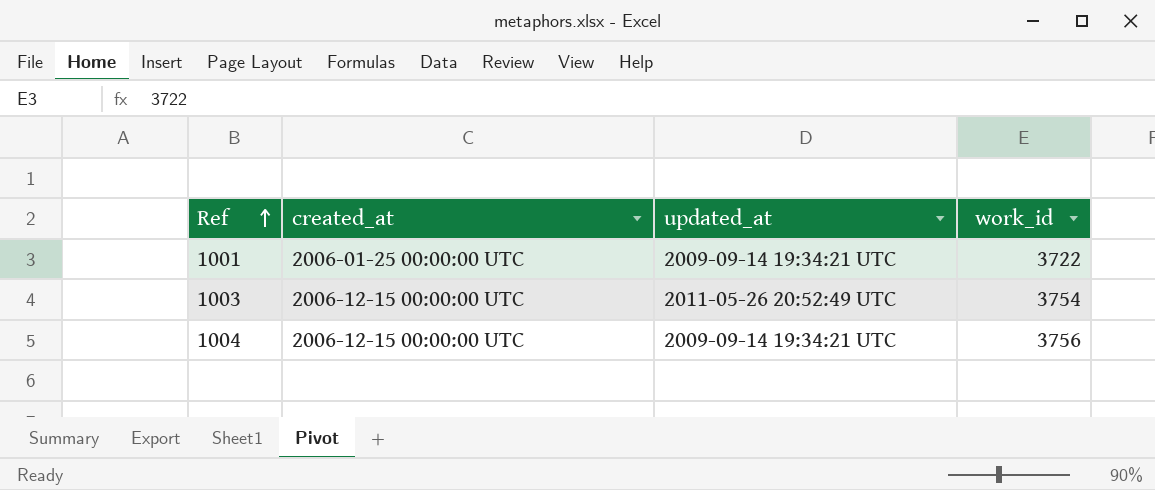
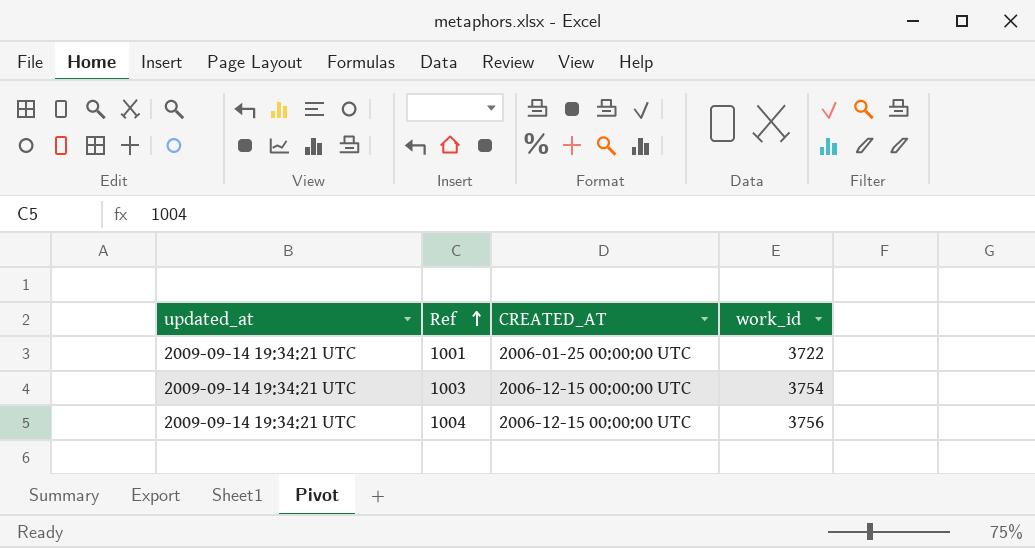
column updated_at | position: 3 -> 1
column name: created_at -> CREATED_AT
1003 | updated_at: 2011-05-26 20:52:49 UTC -> 2009-09-14 19:34:21 UTC

